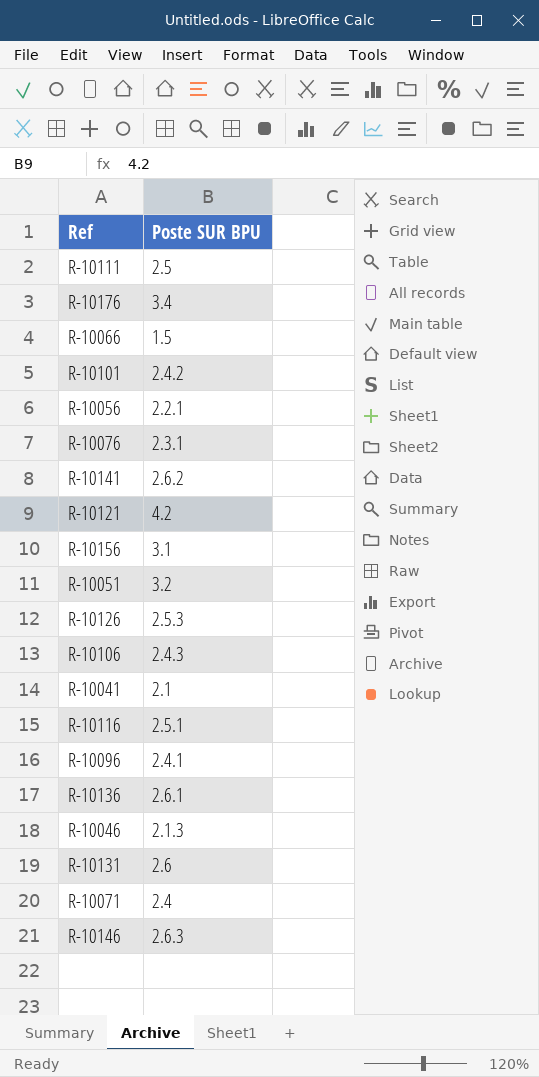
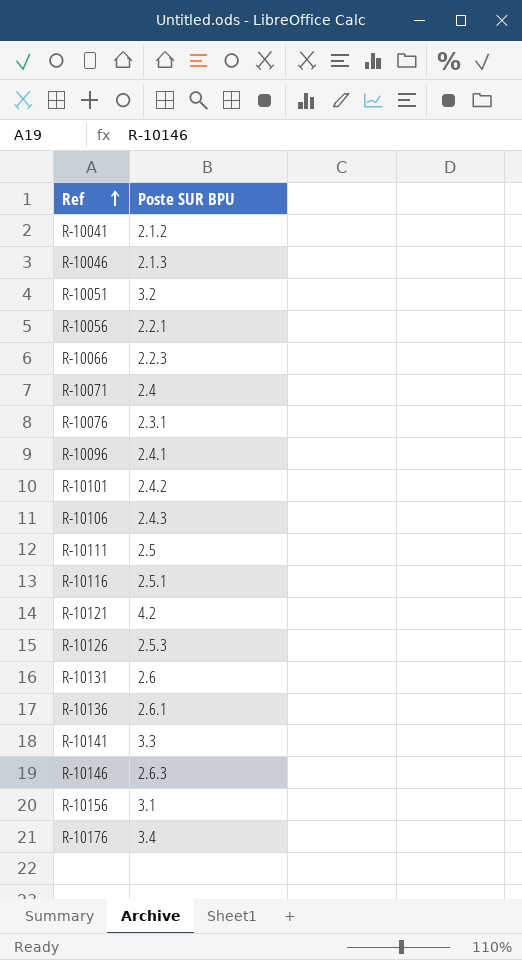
row order: none -> Ref ascending
R-10041 | Poste SUR BPU: 2.1 -> 2.1.2
R-10066 | Poste SUR BPU: 1.5 -> 2.2.3
R-10141 | Poste SUR BPU: 2.6.2 -> 3.3

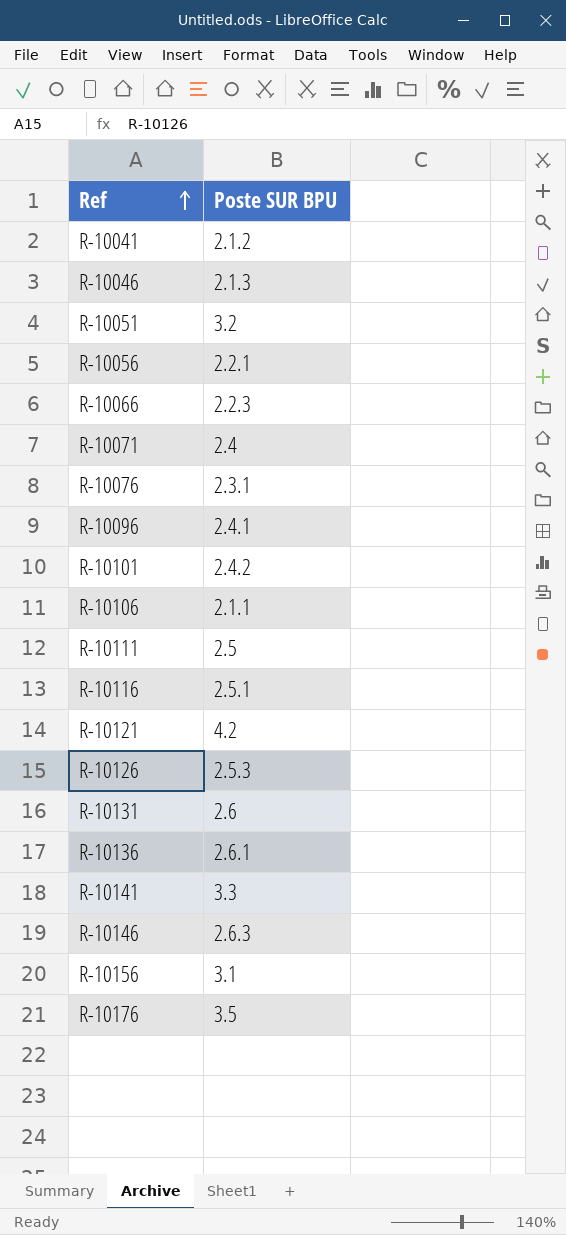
R-10106 | Poste SUR BPU: 2.4.3 -> 2.1.1
R-10176 | Poste SUR BPU: 3.4 -> 3.5

